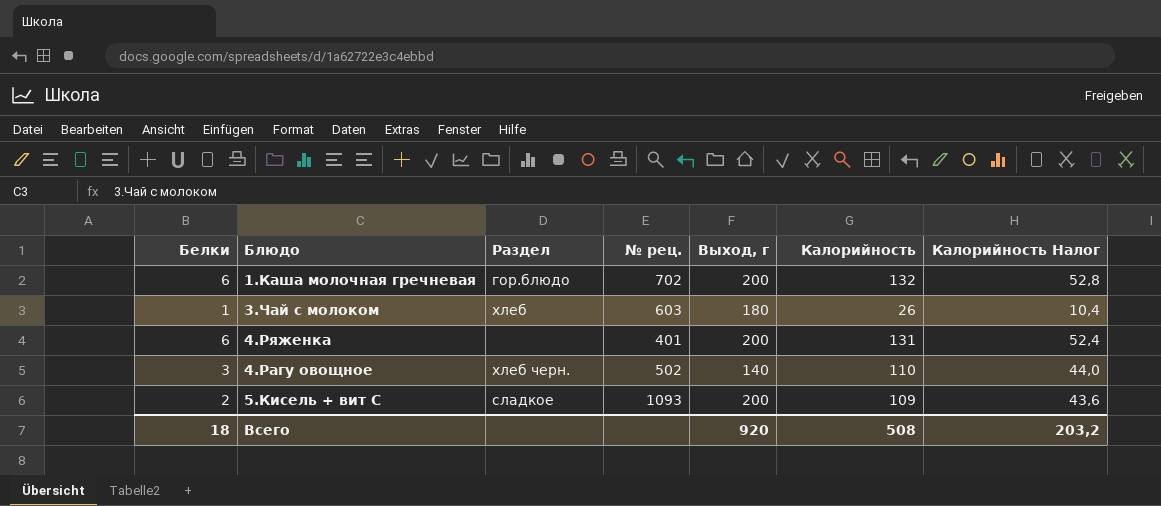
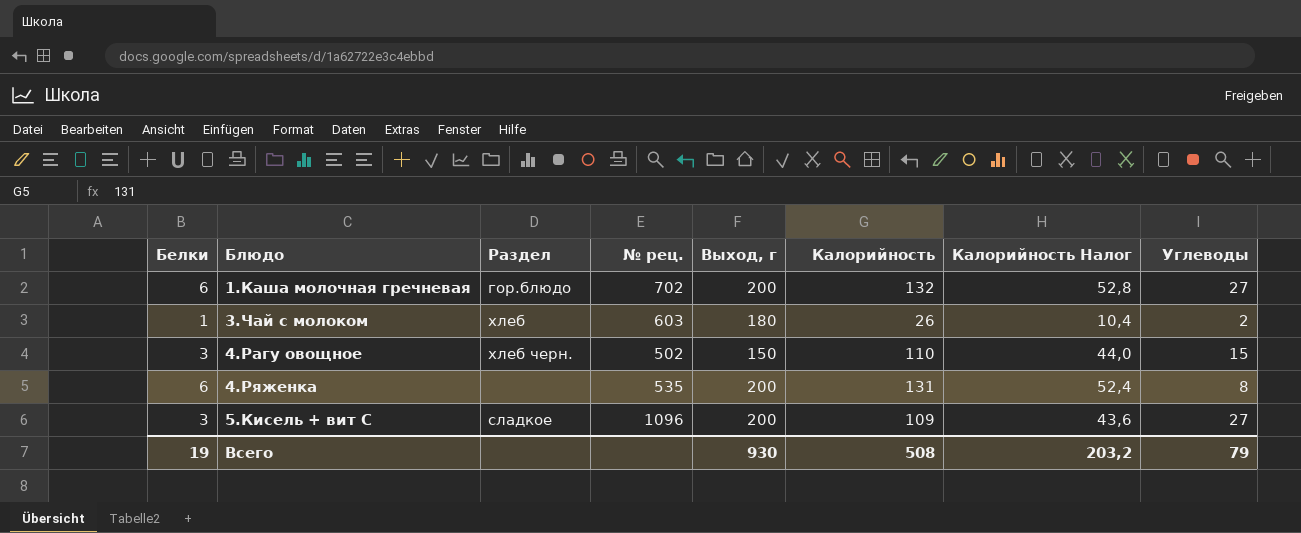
row order: none -> Блюдо ascending
column Углеводы | position: none -> 8
4.Рагу овощное | Выход, г: 140 -> 150
4.Ряженка | № рец.: 401 -> 535
5.Кисель + вит С | Белки: 2 -> 3
5.Кисель + вит С | № рец.: 1093 -> 1096
Всего | Белки: 18 -> 19
Всего | Выход, г: 920 -> 930

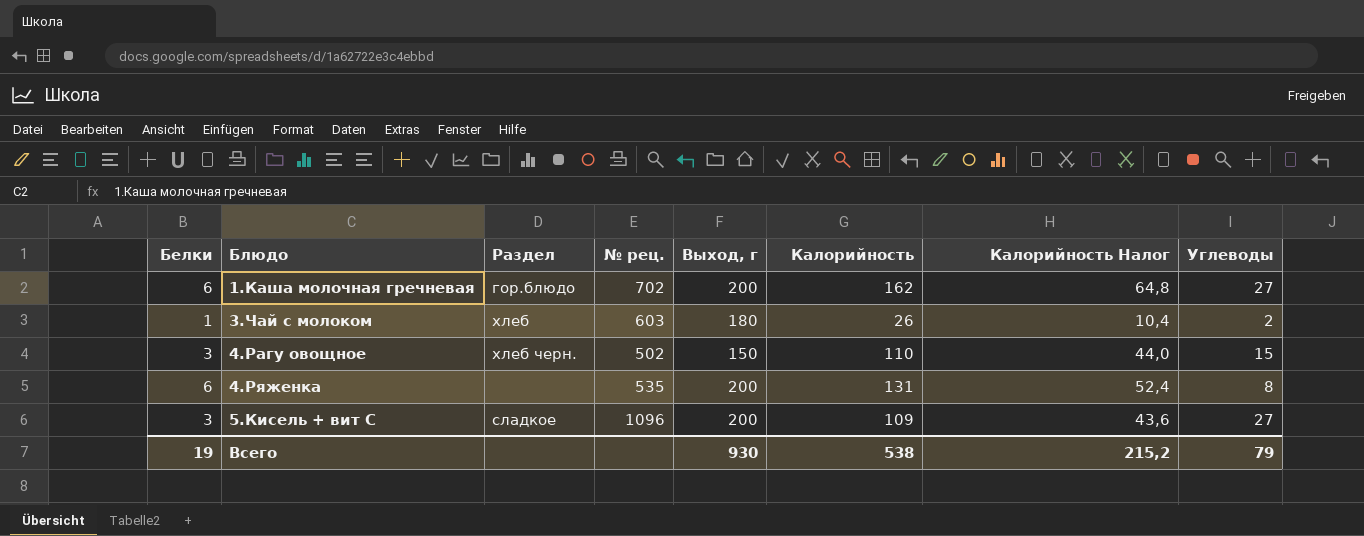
1.Каша молочная гречневая | Калорийность: 132 -> 162
1.Каша молочная гречневая | Калорийность Налог: 52,8 -> 64,8
Всего | Калорийность: 508 -> 538
Всего | Калорийность Налог: 203,2 -> 215,2

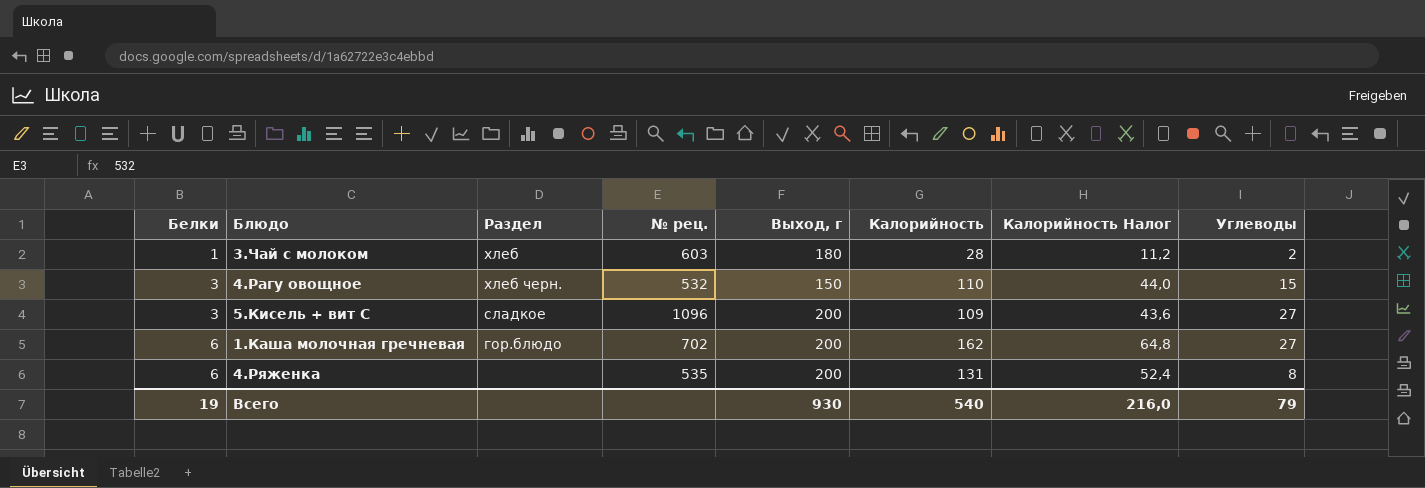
row order: Блюдо ascending -> Белки ascending
3.Чай с молоком | Калорийность: 26 -> 28
3.Чай с молоком | Калорийность Налог: 10,4 -> 11,2
4.Рагу овощное | № рец.: 502 -> 532
Всего | Калорийность: 538 -> 540
Всего | Калорийность Налог: 215,2 -> 216,0

